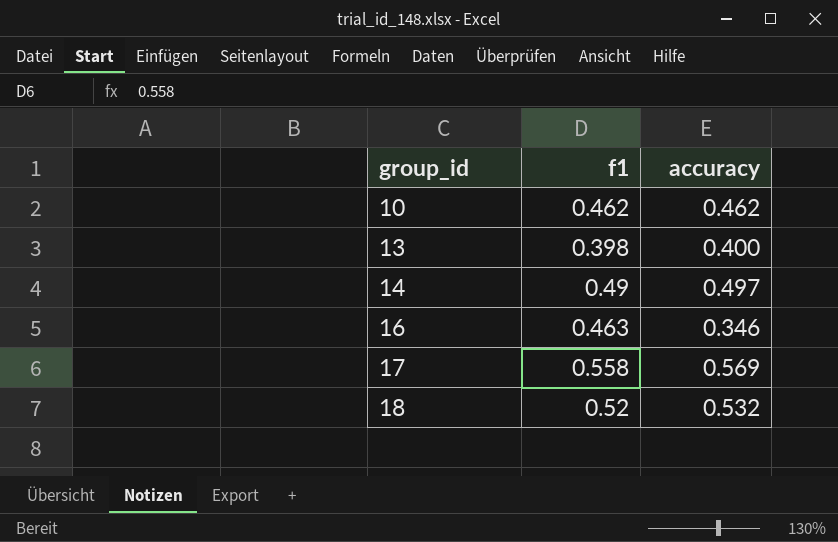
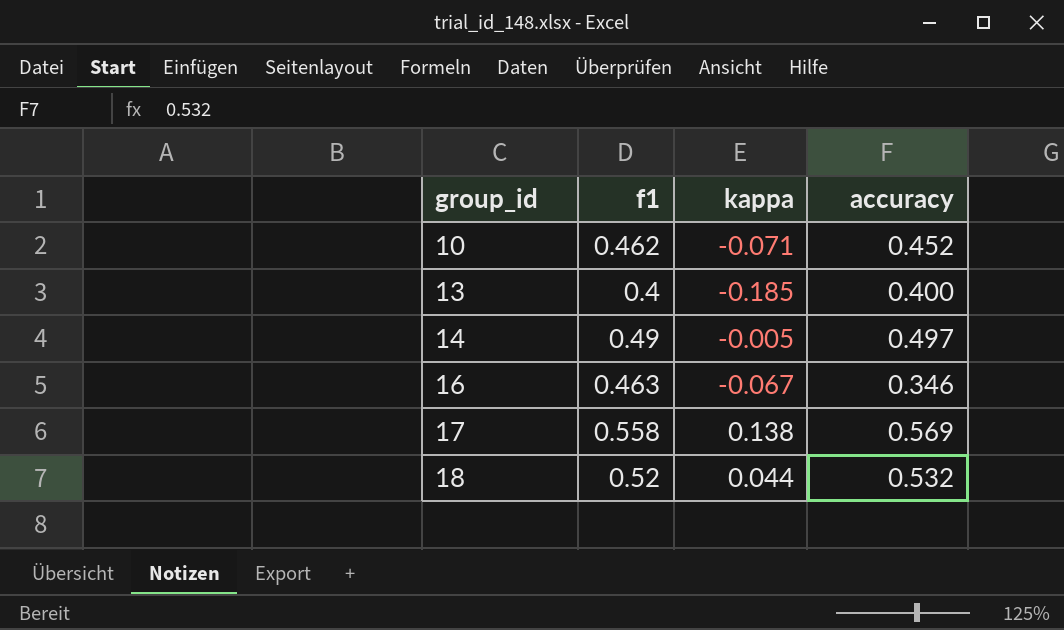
column kappa | position: none -> 3
10 | accuracy: 0.462 -> 0.452
13 | f1: 0.398 -> 0.4

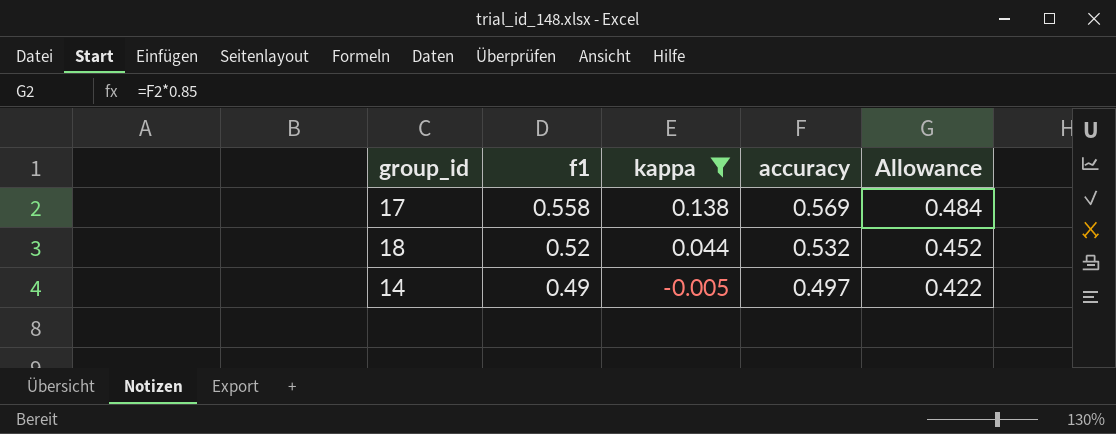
filter: none -> kappa >= -0.005
row order: group_id ascending -> f1 descending
column Allowance | formula: none -> [accuracy] * 0.85

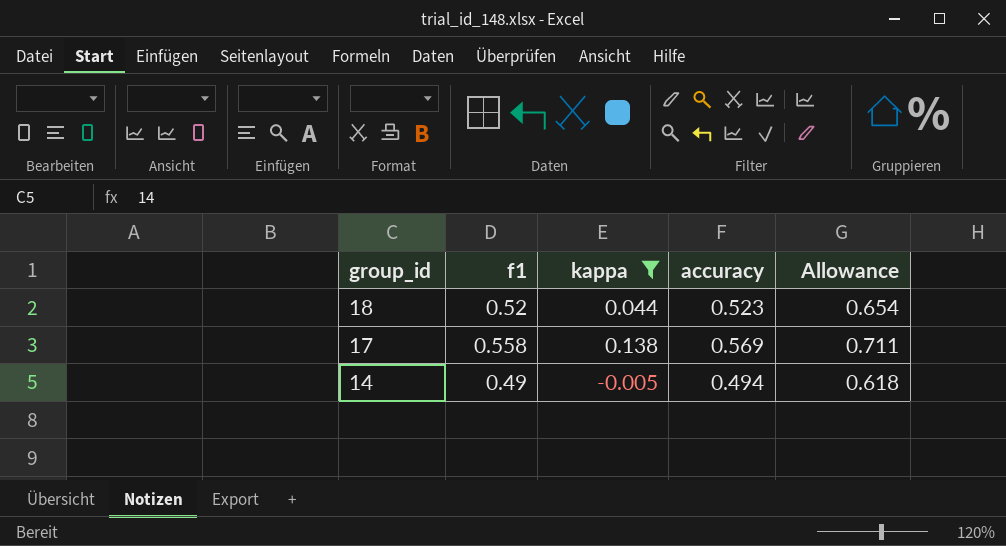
row order: f1 descending -> group_id descending
column Allowance | formula: [accuracy] * 0.85 -> [accuracy] * 1.25
18 | accuracy: 0.532 -> 0.523
14 | accuracy: 0.497 -> 0.494

